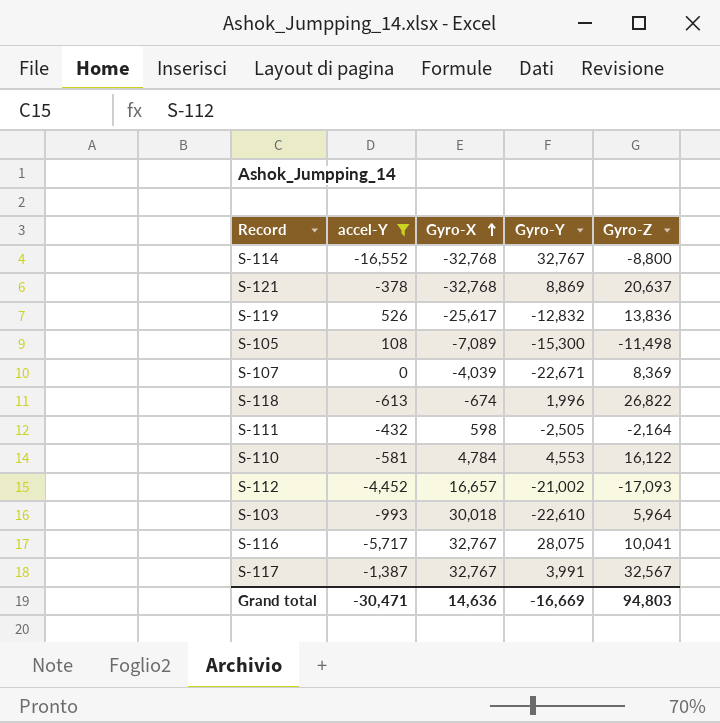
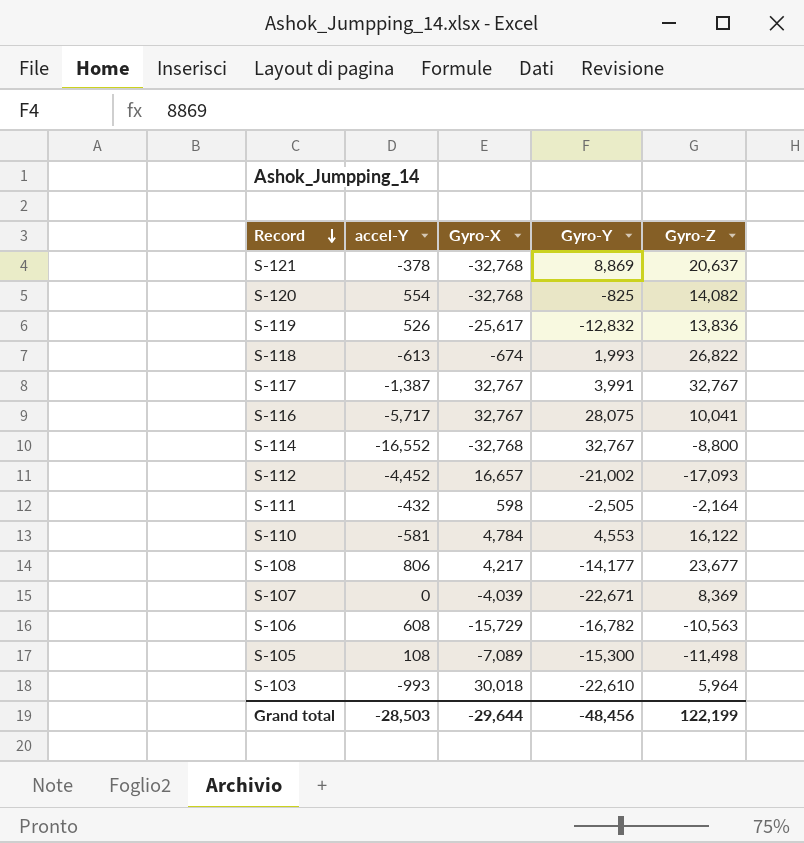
filter: accel-Y <= 526 -> none
row order: Gyro-X ascending -> Record descending
S-118 | Gyro-Y: 1,996 -> 1,993
S-117 | Gyro-Z: 32,567 -> 32,767
Grand total | accel-Y: -30,471 -> -28,503
Grand total | Gyro-X: 14,636 -> -29,644
Grand total | Gyro-Y: -16,669 -> -48,456
Grand total | Gyro-Z: 94,803 -> 122,199

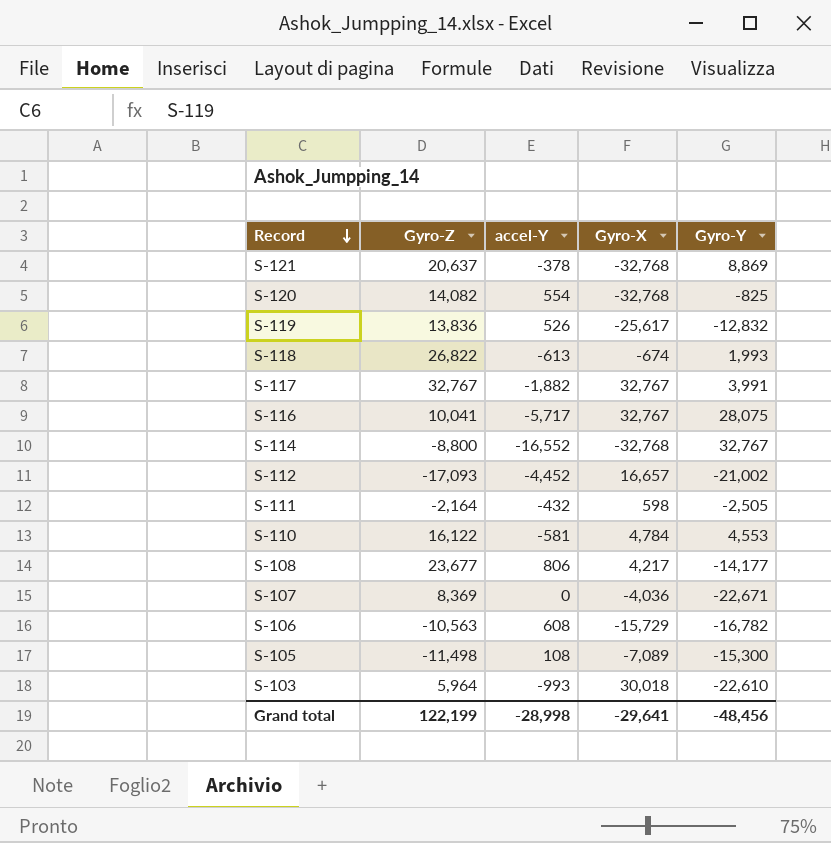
column Gyro-Z | position: 5 -> 2
S-117 | accel-Y: -1,387 -> -1,882
S-107 | Gyro-X: -4,039 -> -4,036
Grand total | accel-Y: -28,503 -> -28,998
Grand total | Gyro-X: -29,644 -> -29,641

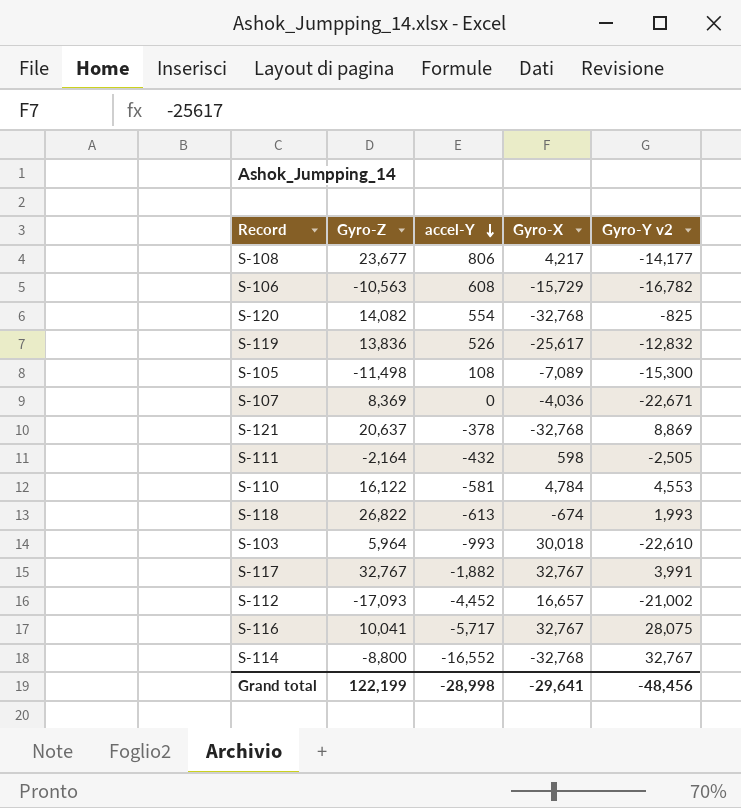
row order: Record descending -> accel-Y descending
column name: Gyro-Y -> Gyro-Y v2

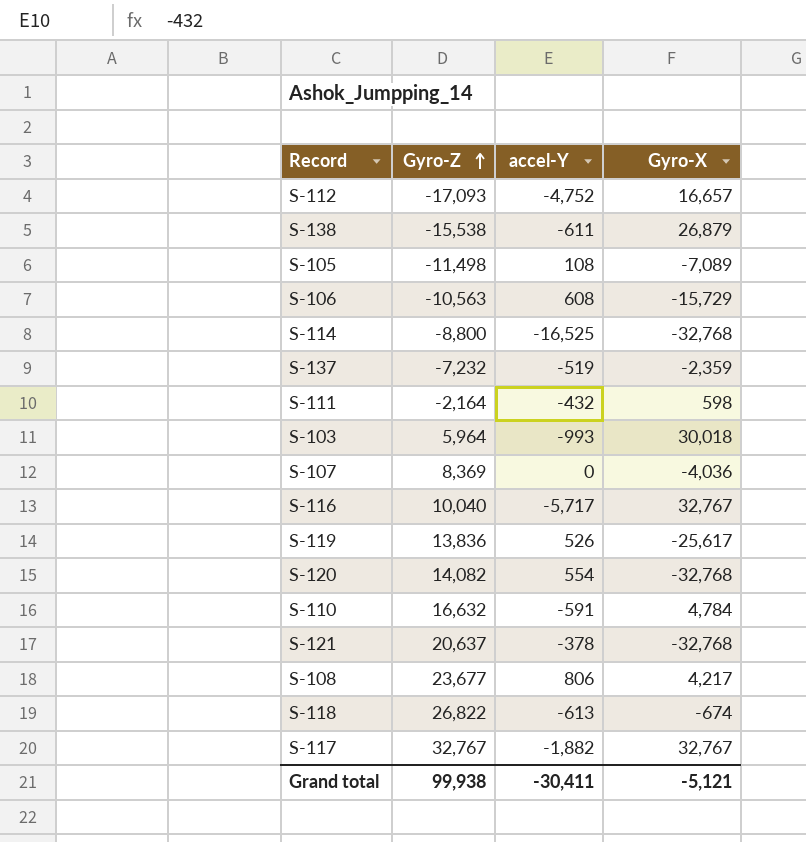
row order: accel-Y descending -> Gyro-Z ascending
column Gyro-Y v2 | position: 5 -> none
S-112 | accel-Y: -4,452 -> -4,752
row S-138: none -> -15,538 | -611 | 26,879
S-114 | accel-Y: -16,552 -> -16,525
row S-137: none -> -7,232 | -519 | -2,359
S-116 | Gyro-Z: 10,041 -> 10,040
S-110 | Gyro-Z: 16,122 -> 16,632
S-110 | accel-Y: -581 -> -591
Grand total | Gyro-Z: 122,199 -> 99,938
Grand total | accel-Y: -28,998 -> -30,411
Grand total | Gyro-X: -29,641 -> -5,121

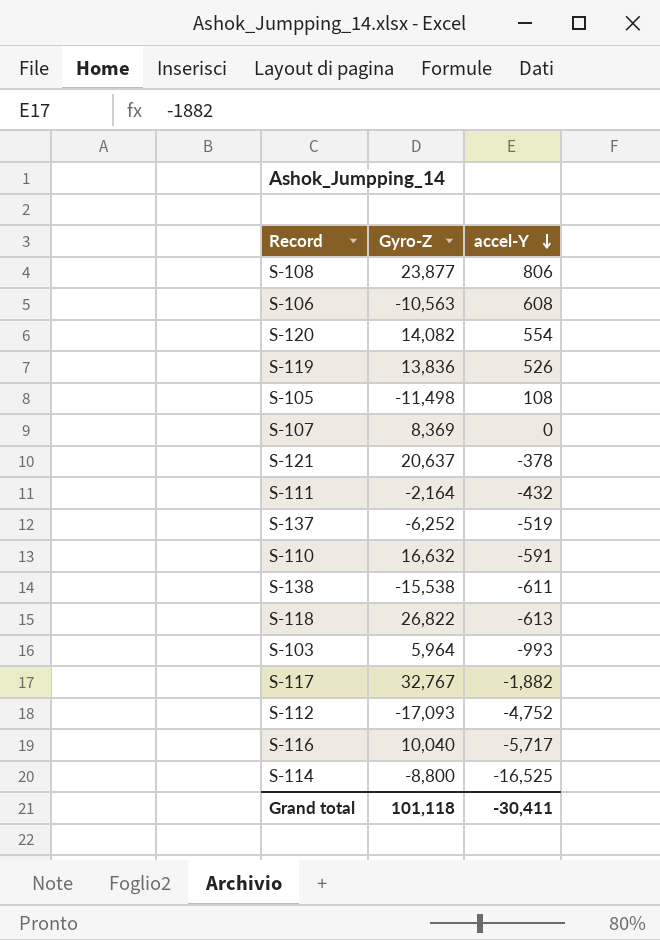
row order: Gyro-Z ascending -> accel-Y descending
column Gyro-X | position: 4 -> none
S-108 | Gyro-Z: 23,677 -> 23,877
S-137 | Gyro-Z: -7,232 -> -6,252
Grand total | Gyro-Z: 99,938 -> 101,118

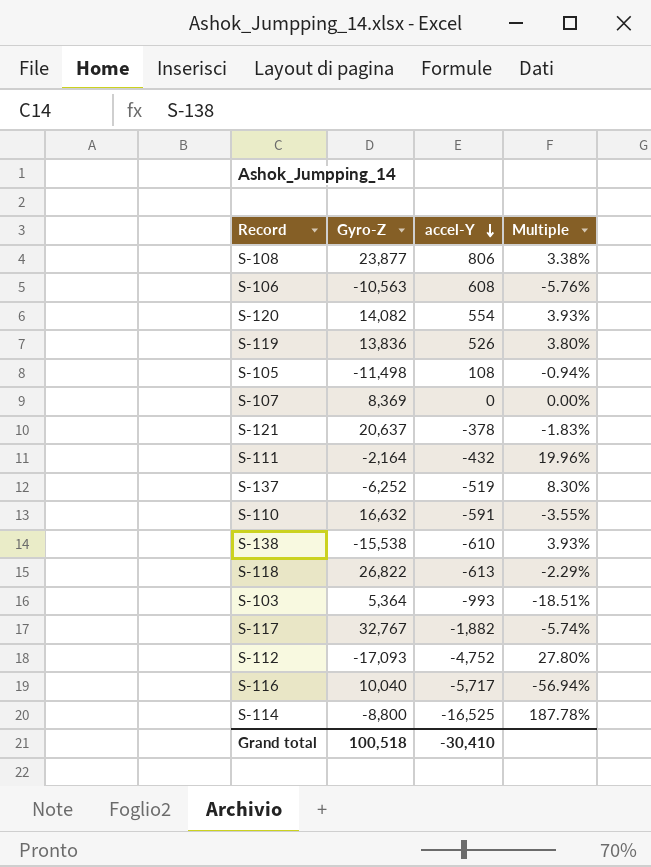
column Multiple | formula: none -> [accel-Y] / [Gyro-Z]
S-138 | accel-Y: -611 -> -610
S-103 | Gyro-Z: 5,964 -> 5,364
Grand total | Gyro-Z: 101,118 -> 100,518
Grand total | accel-Y: -30,411 -> -30,410

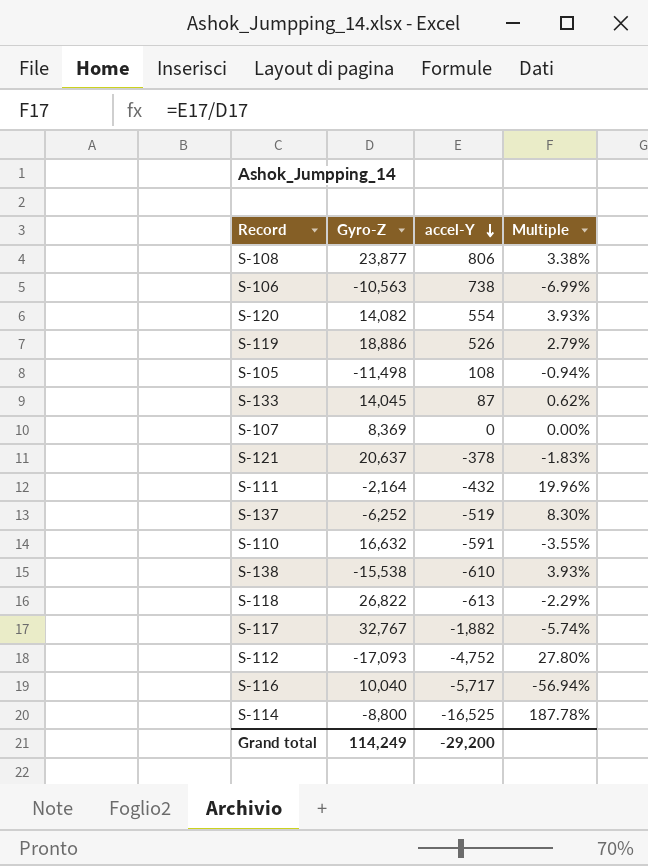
row S-103: 5,364 | -993 | -18.51% -> none
S-106 | accel-Y: 608 -> 738
S-106 | Multiple: -5.76% -> -6.99%
S-119 | Gyro-Z: 13,836 -> 18,886
S-119 | Multiple: 3.80% -> 2.79%
row S-133: none -> 14,045 | 87 | 0.62%
Grand total | Gyro-Z: 100,518 -> 114,249
Grand total | accel-Y: -30,410 -> -29,200

